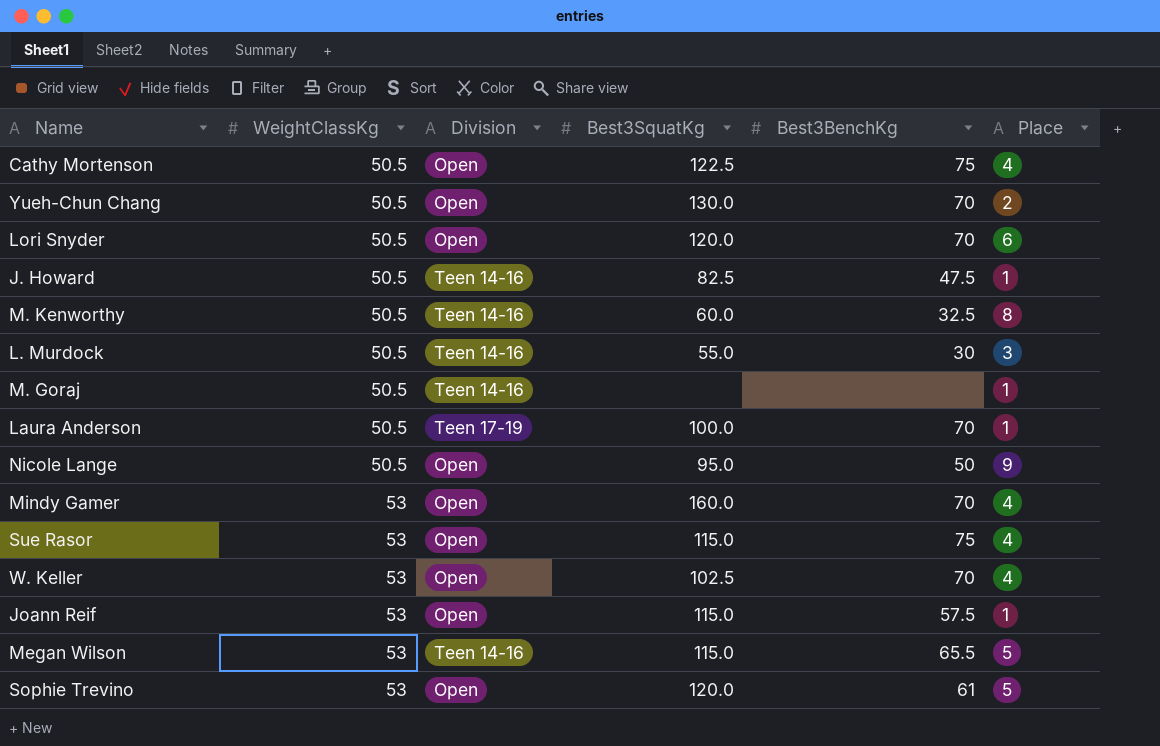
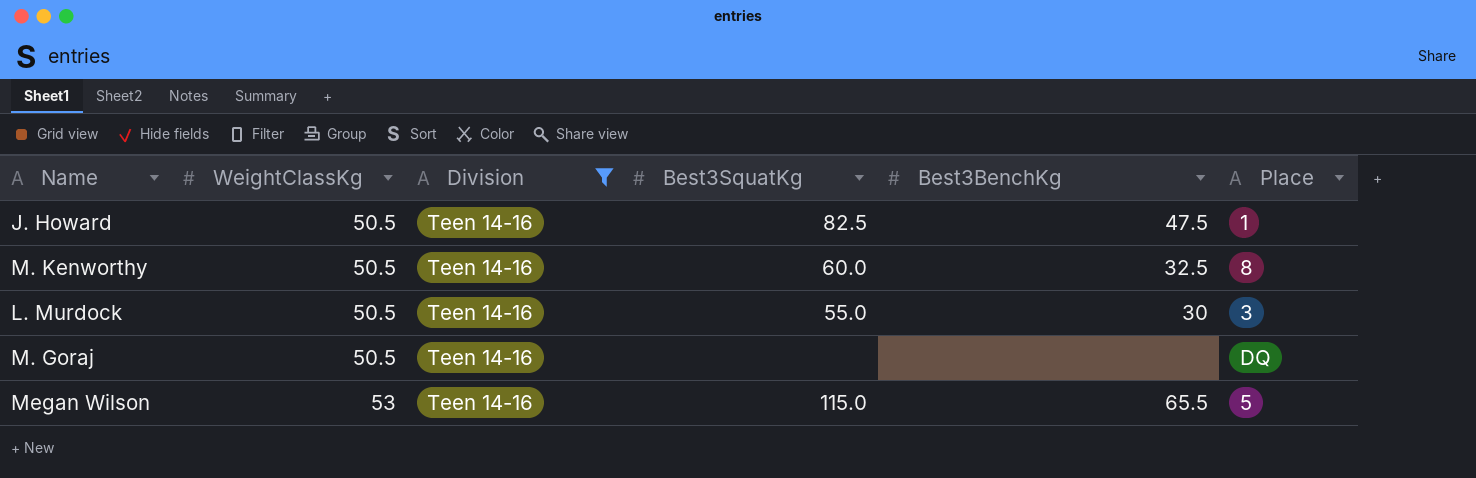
filter: none -> Division = Teen 14-16
M. Goraj | Place: 1 -> DQ

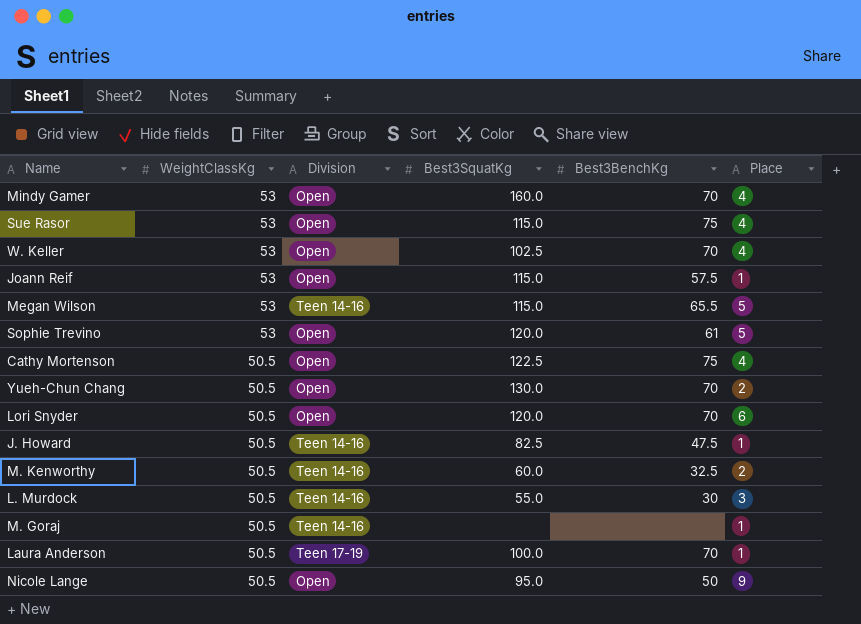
filter: Division = Teen 14-16 -> none
row order: WeightClassKg ascending -> WeightClassKg descending
M. Kenworthy | Place: 8 -> 2
M. Goraj | Place: DQ -> 1

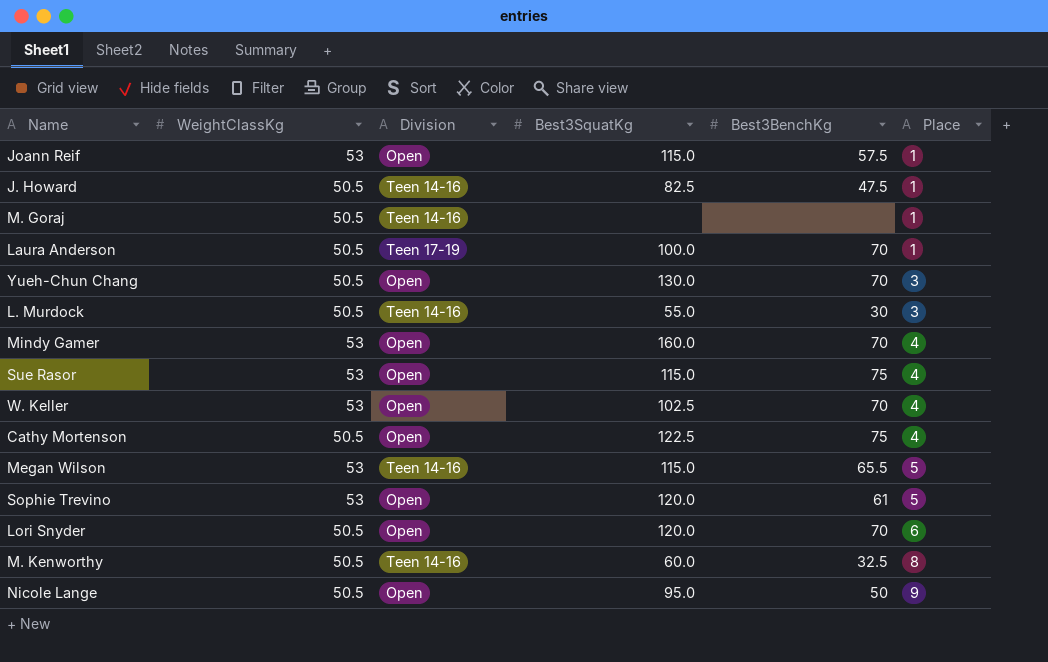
row order: WeightClassKg descending -> Place ascending
Yueh-Chun Chang | Place: 2 -> 3
M. Kenworthy | Place: 2 -> 8

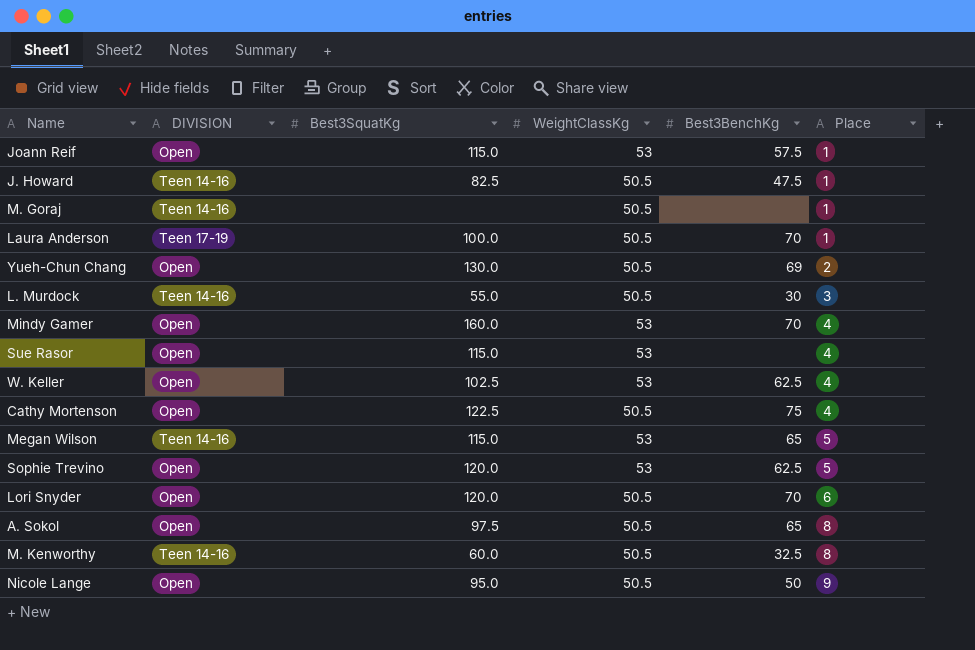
column name: Division -> DIVISION
column WeightClassKg | position: 2 -> 4
Yueh-Chun Chang | Best3BenchKg: 70 -> 69
Yueh-Chun Chang | Place: 3 -> 2
Sue Rasor | Best3BenchKg: 75 -> none
W. Keller | Best3BenchKg: 70 -> 62.5
Megan Wilson | Best3BenchKg: 65.5 -> 65
Sophie Trevino | Best3BenchKg: 61 -> 62.5
row A. Sokol: none -> Open | 97.5 | 50.5 | 65 | 8

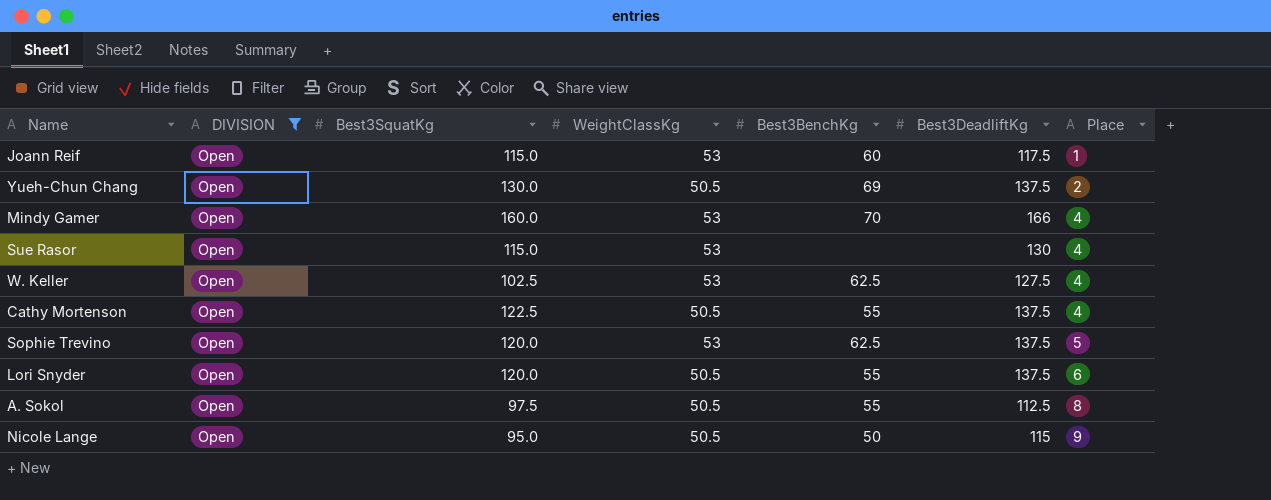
filter: none -> DIVISION = Open
column Best3DeadliftKg | position: none -> 6
Joann Reif | Best3BenchKg: 57.5 -> 60
Cathy Mortenson | Best3BenchKg: 75 -> 55
Lori Snyder | Best3BenchKg: 70 -> 55
A. Sokol | Best3BenchKg: 65 -> 55

